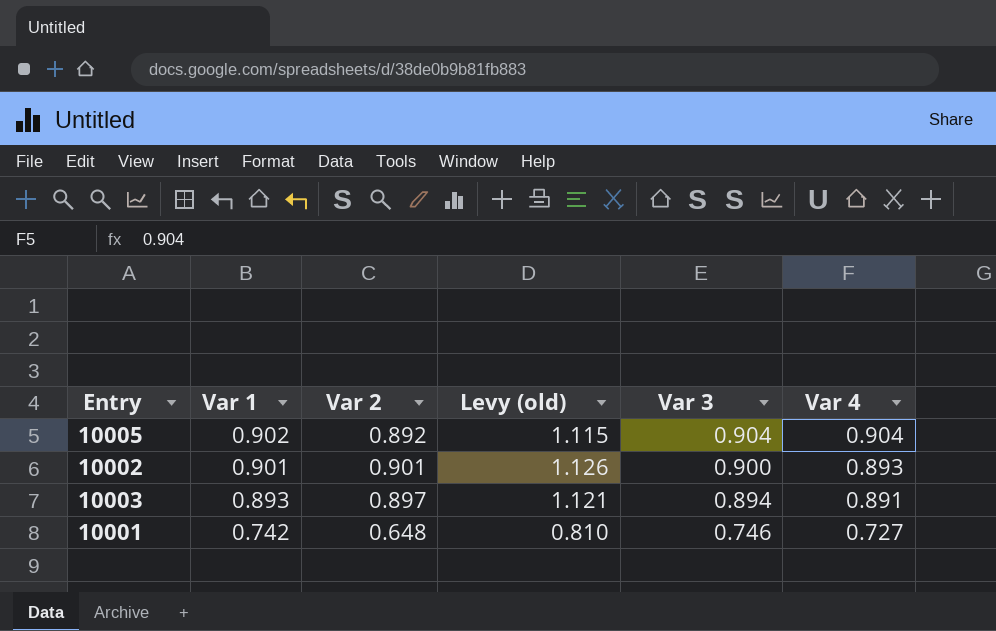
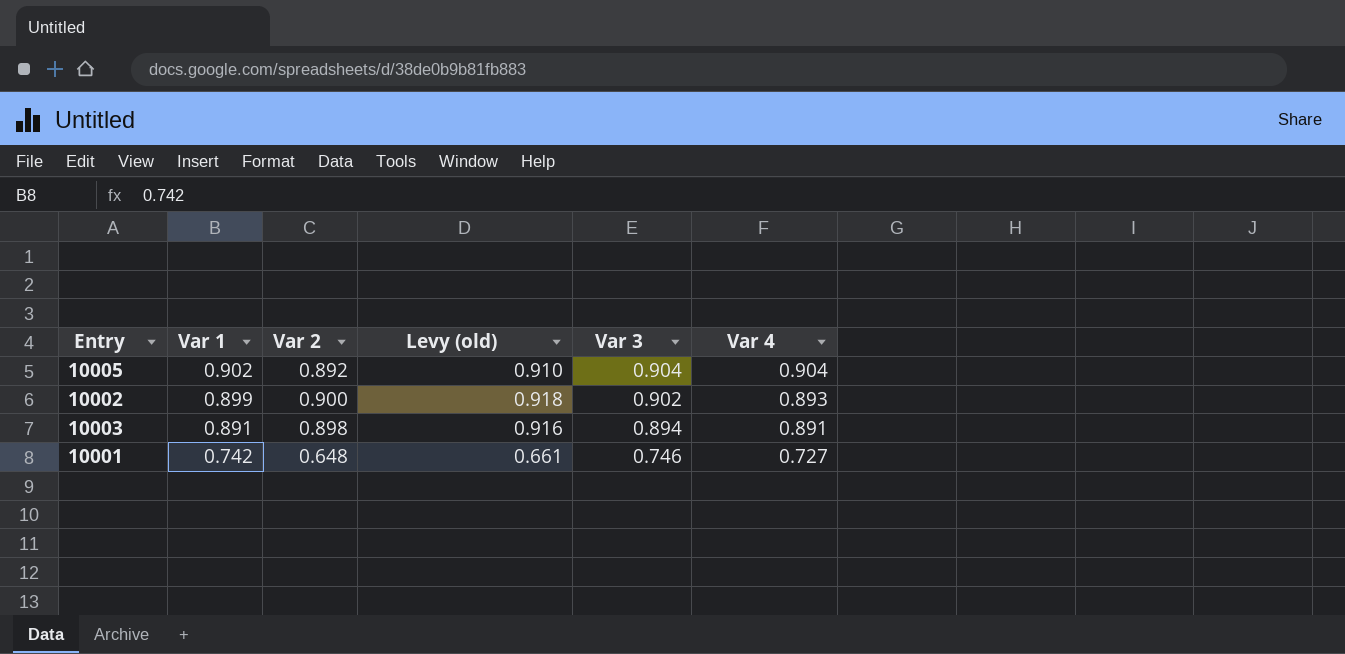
column Levy (old) | formula: [Var 2] * 1.25 -> [Var 2] * 1.02
10002 | Var 1: 0.901 -> 0.899
10002 | Var 2: 0.901 -> 0.900
10002 | Var 3: 0.900 -> 0.902
10003 | Var 1: 0.893 -> 0.891
10003 | Var 2: 0.897 -> 0.898

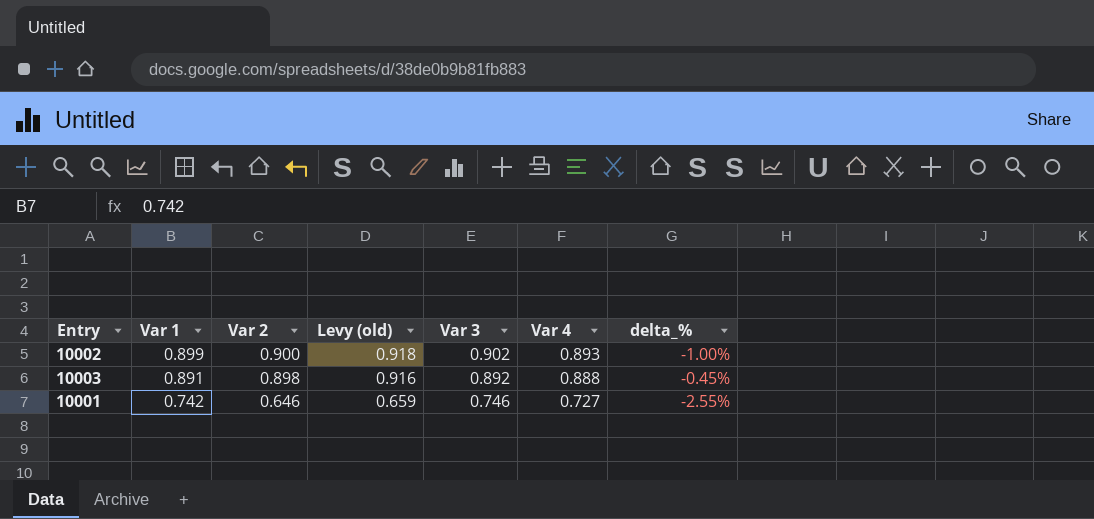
column delta_% | formula: none -> ([Var 4] - [Var 3]) / [Var 3]
row 10005: 0.902 | 0.892 | 0.910 | 0.904 | 0.904 -> none
10003 | Var 3: 0.894 -> 0.892
10003 | Var 4: 0.891 -> 0.888
10001 | Var 2: 0.648 -> 0.646
10001 | Levy (old): 0.661 -> 0.659

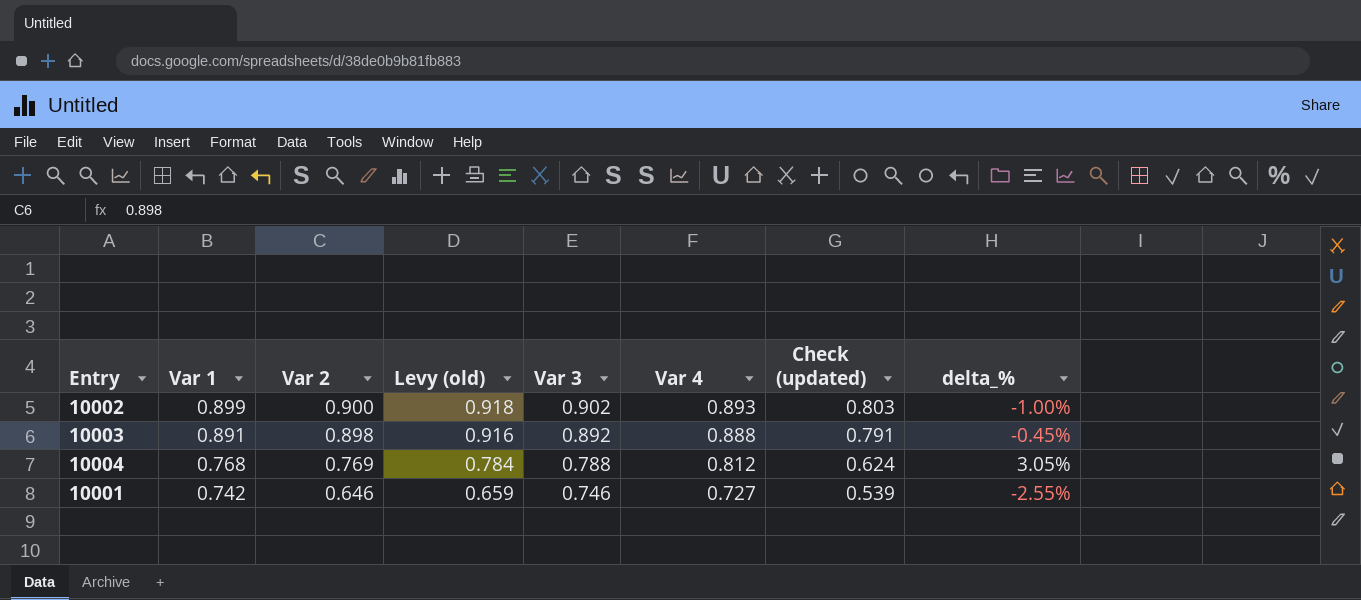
column Check (updated) | formula: none -> [Var 1] * [Var 4]
row 10004: none -> 0.768 | 0.769 | 0.784 | 0.788 | 0.812 | 0.624 | 3.05%

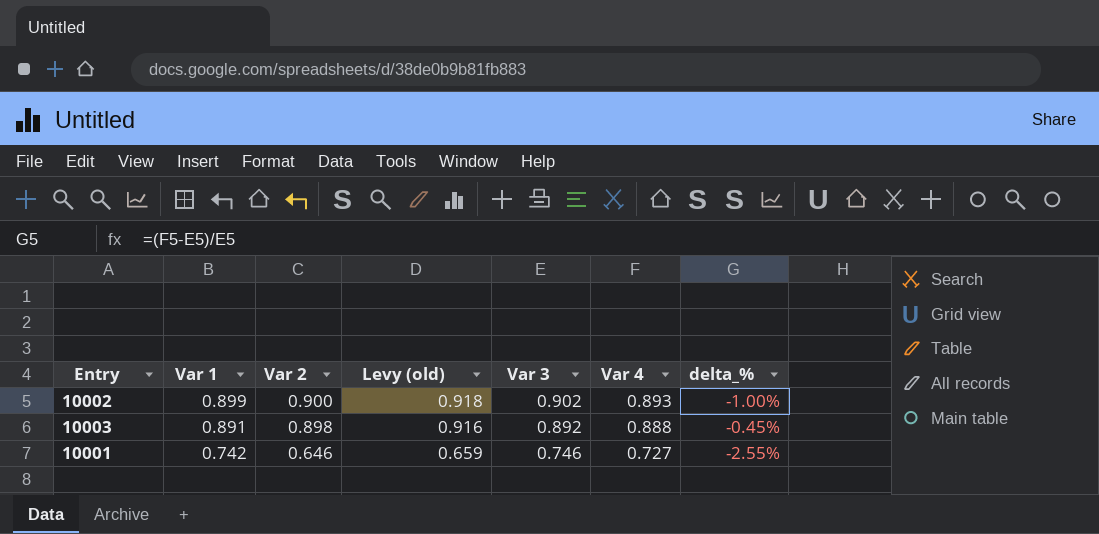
column Check (updated) | formula: [Var 1] * [Var 4] -> none
row 10004: 0.768 | 0.769 | 0.784 | 0.788 | 0.812 | 0.624 | 3.05% -> none

